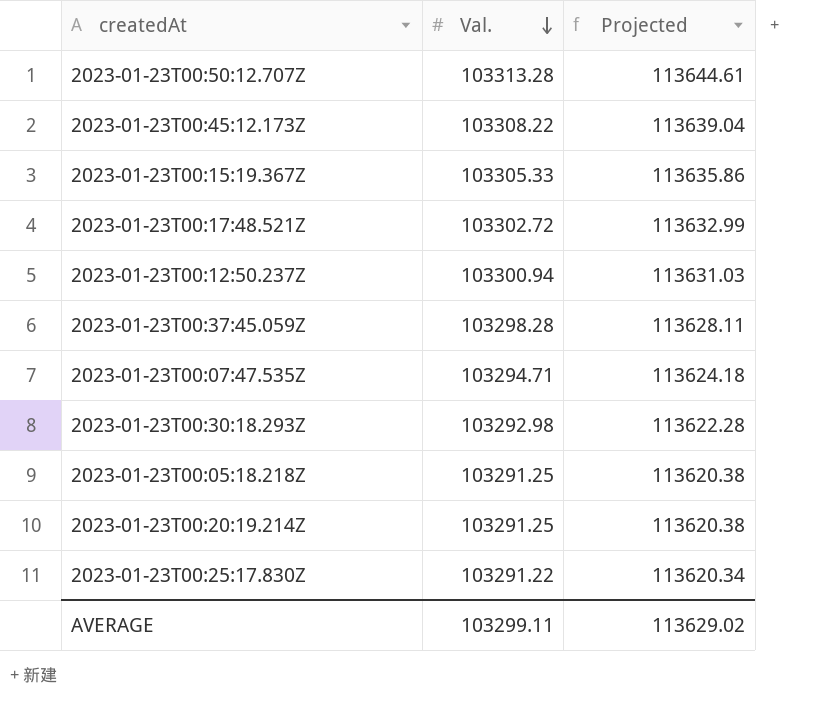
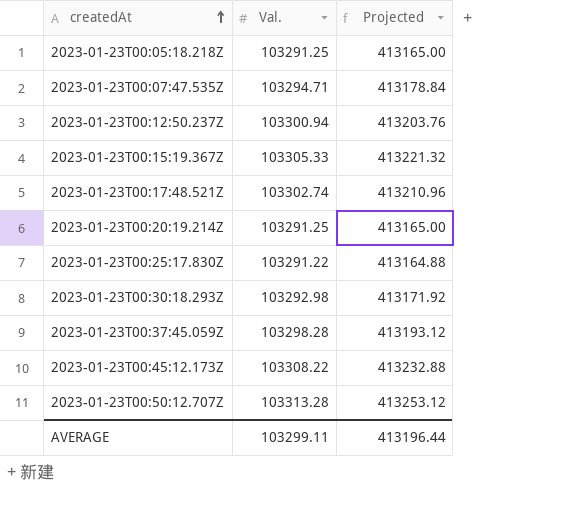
row order: Val. descending -> createdAt ascending
column Projected | formula: [Val.] * 1.1 -> [Val.] * 4
2023-01-23T00:17:48.521Z | Val.: 103302.72 -> 103302.74
AVERAGE | Projected: 113629.02 -> 413196.44

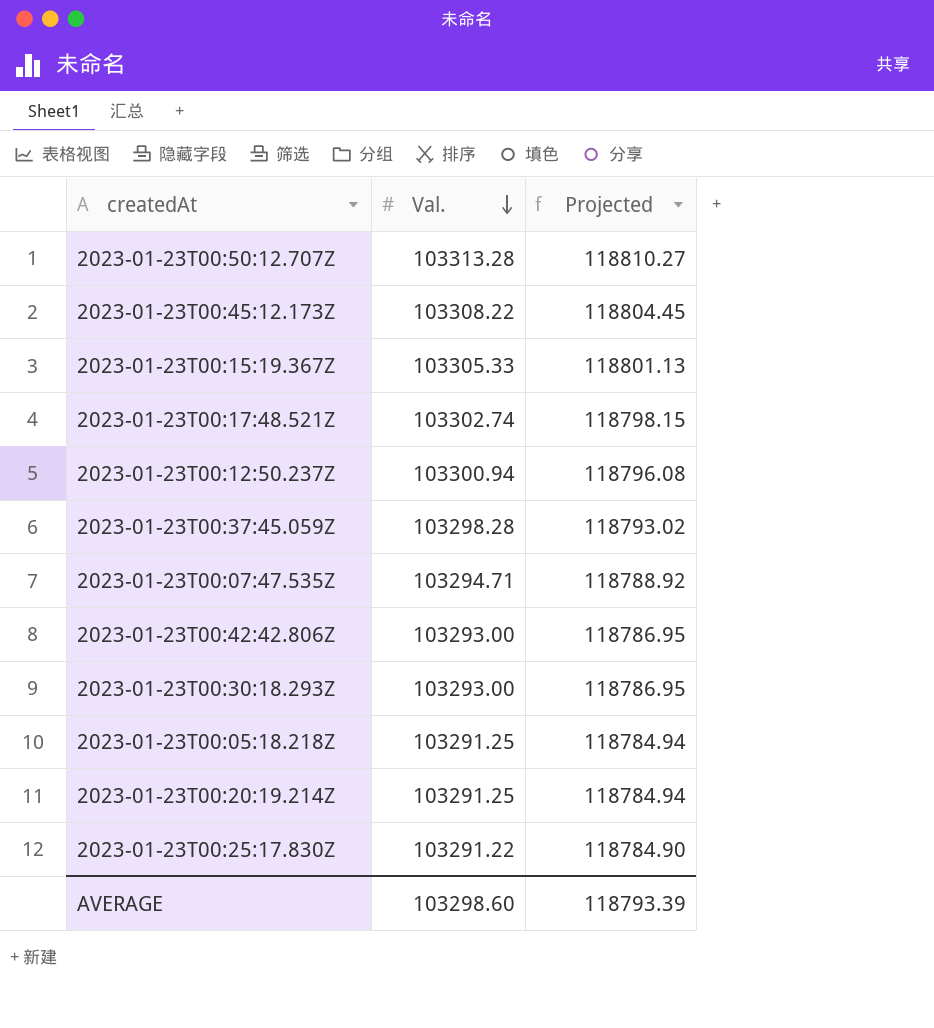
row order: createdAt ascending -> Val. descending
column Projected | formula: [Val.] * 4 -> [Val.] * 1.15
row 2023-01-23T00:42:42.806Z: none -> 103293.00 | 118786.95
2023-01-23T00:30:18.293Z | Val.: 103292.98 -> 103293.00
AVERAGE | Val.: 103299.11 -> 103298.60
AVERAGE | Projected: 413196.44 -> 118793.39

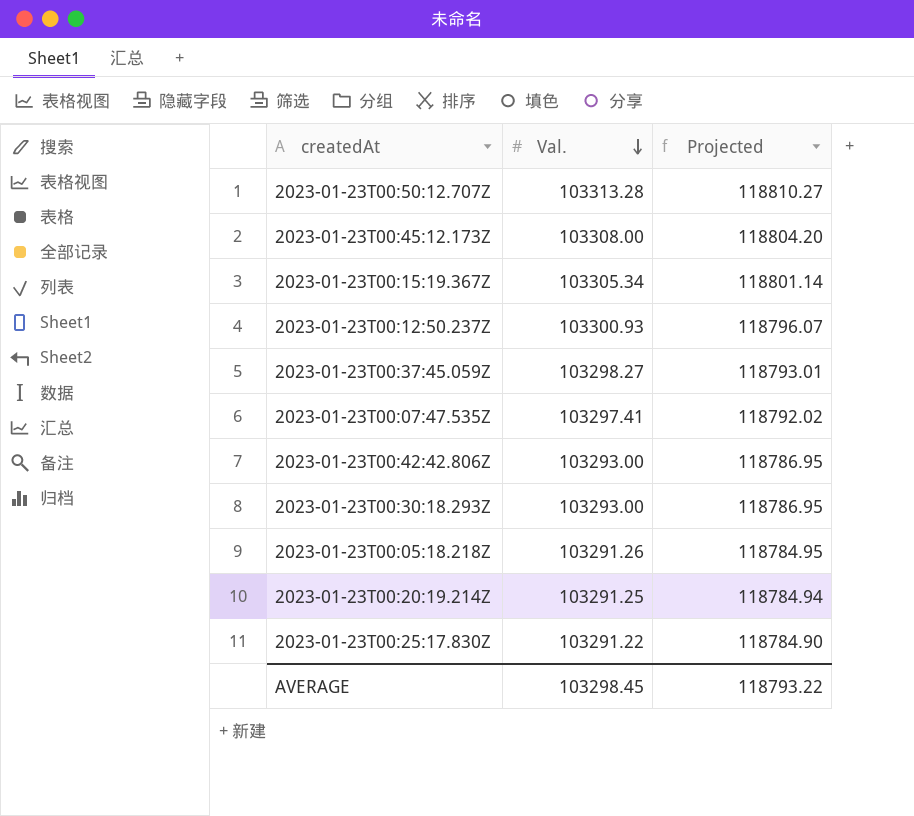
row 2023-01-23T00:17:48.521Z: 103302.74 | 118798.15 -> none
2023-01-23T00:45:12.173Z | Val.: 103308.22 -> 103308.00
2023-01-23T00:45:12.173Z | Projected: 118804.45 -> 118804.20
2023-01-23T00:15:19.367Z | Val.: 103305.33 -> 103305.34
2023-01-23T00:15:19.367Z | Projected: 118801.13 -> 118801.14
2023-01-23T00:12:50.237Z | Val.: 103300.94 -> 103300.93
2023-01-23T00:12:50.237Z | Projected: 118796.08 -> 118796.07
2023-01-23T00:37:45.059Z | Val.: 103298.28 -> 103298.27
2023-01-23T00:37:45.059Z | Projected: 118793.02 -> 118793.01
2023-01-23T00:07:47.535Z | Val.: 103294.71 -> 103297.41
2023-01-23T00:07:47.535Z | Projected: 118788.92 -> 118792.02
2023-01-23T00:05:18.218Z | Val.: 103291.25 -> 103291.26
2023-01-23T00:05:18.218Z | Projected: 118784.94 -> 118784.95
AVERAGE | Val.: 103298.60 -> 103298.45
AVERAGE | Projected: 118793.39 -> 118793.22

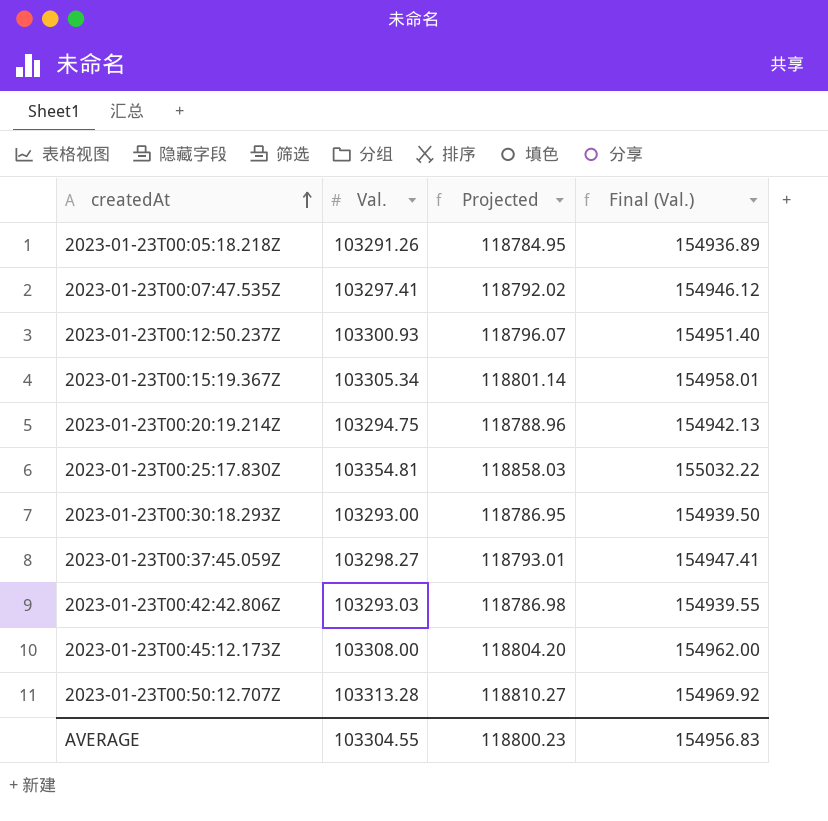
row order: Val. descending -> createdAt ascending
column Final (Val.) | formula: none -> [Val.] * 1.5
2023-01-23T00:20:19.214Z | Val.: 103291.25 -> 103294.75
2023-01-23T00:20:19.214Z | Projected: 118784.94 -> 118788.96
2023-01-23T00:25:17.830Z | Val.: 103291.22 -> 103354.81
2023-01-23T00:25:17.830Z | Projected: 118784.90 -> 118858.03
2023-01-23T00:42:42.806Z | Val.: 103293.00 -> 103293.03
2023-01-23T00:42:42.806Z | Projected: 118786.95 -> 118786.98
AVERAGE | Val.: 103298.45 -> 103304.55
AVERAGE | Projected: 118793.22 -> 118800.23

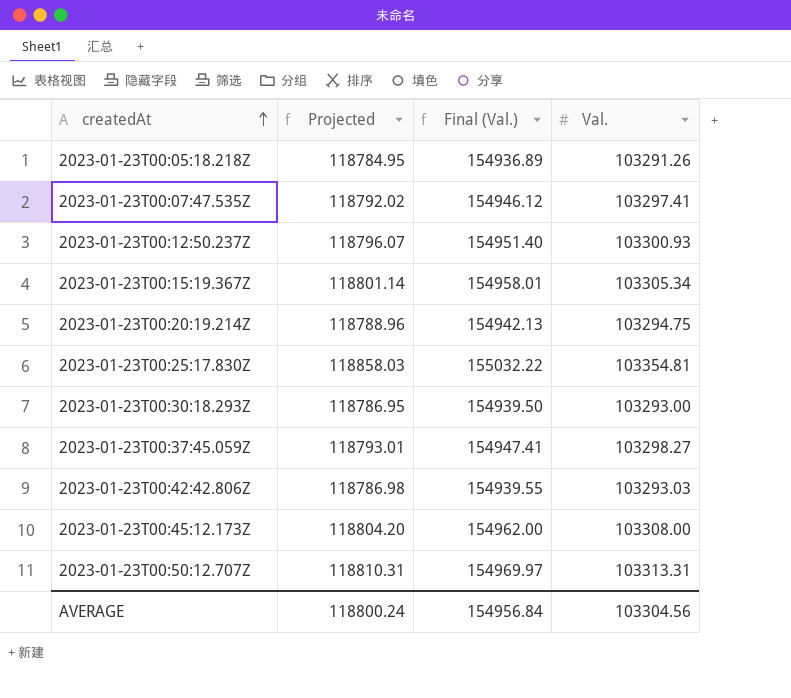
column Val. | position: 2 -> 4
2023-01-23T00:50:12.707Z | Projected: 118810.27 -> 118810.31
2023-01-23T00:50:12.707Z | Final (Val.): 154969.92 -> 154969.97
2023-01-23T00:50:12.707Z | Val.: 103313.28 -> 103313.31
AVERAGE | Projected: 118800.23 -> 118800.24
AVERAGE | Final (Val.): 154956.83 -> 154956.84
AVERAGE | Val.: 103304.55 -> 103304.56

